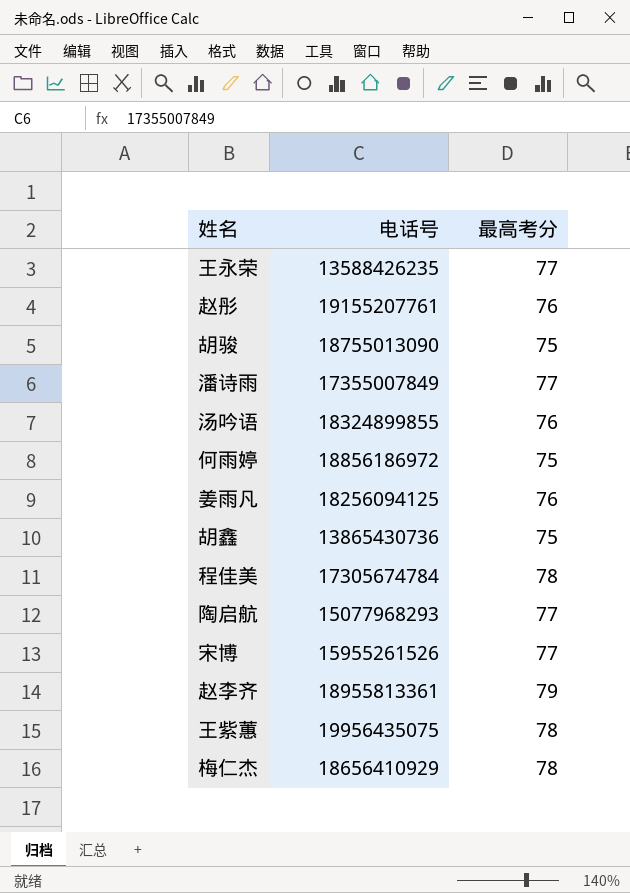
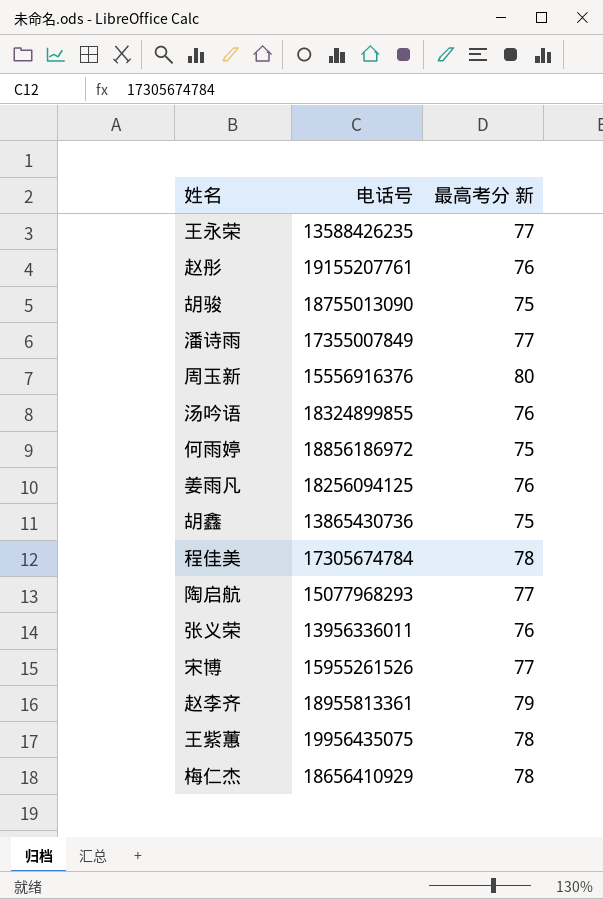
column name: 最高考分 -> 最高考分 新
row 周玉新: none -> 15556916376 | 80
row 张义荣: none -> 13956336011 | 76

